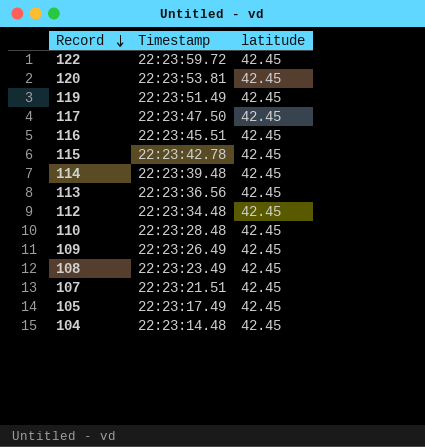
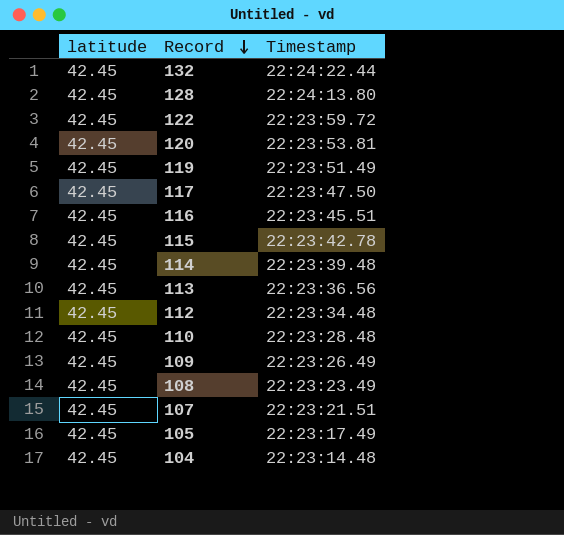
column latitude | position: 3 -> 1
row 132: none -> 42.45 | 22:24:22.44
row 128: none -> 42.45 | 22:24:13.80

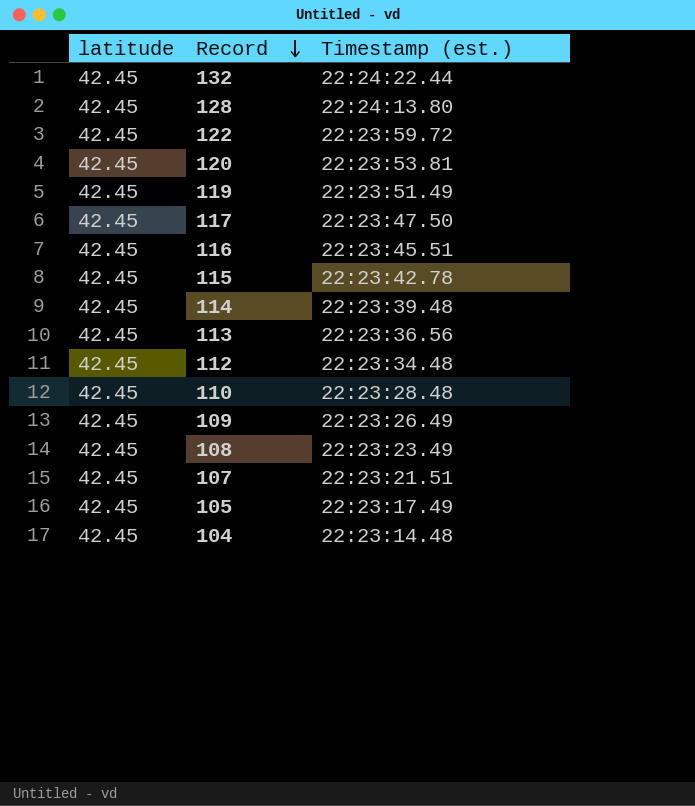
column name: Timestamp -> Timestamp (est.)

